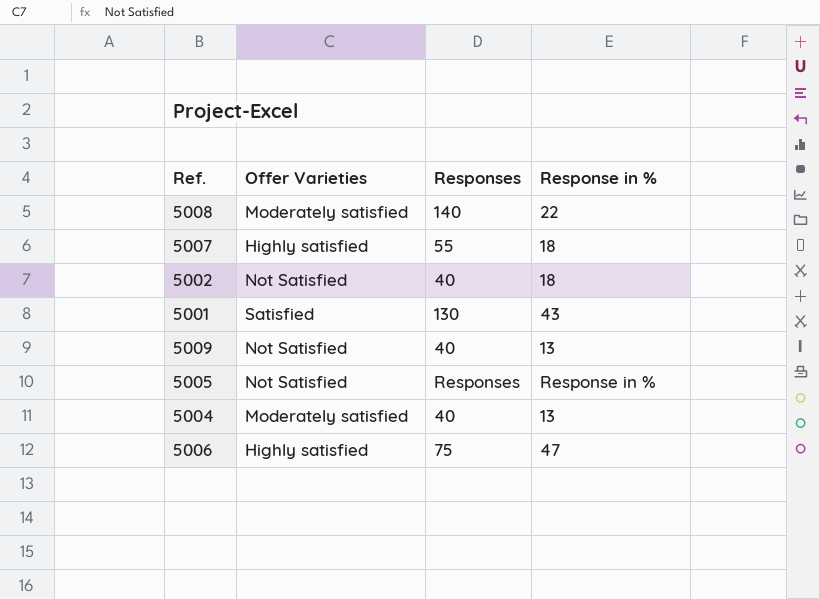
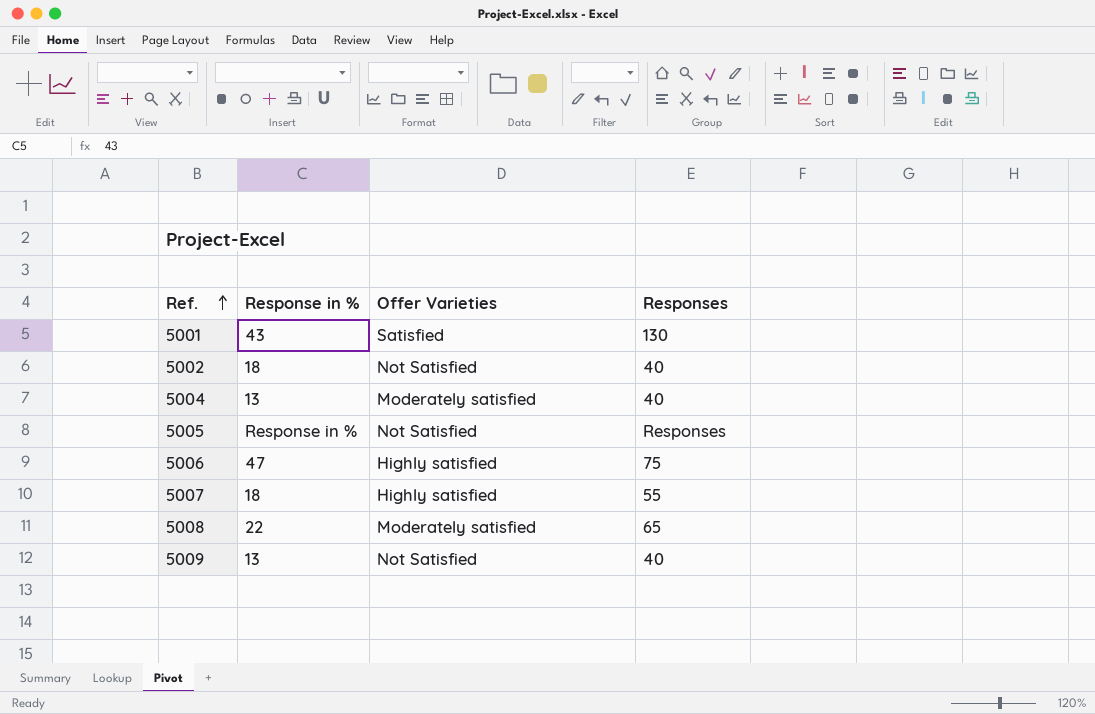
row order: none -> Ref. ascending
column Response in % | position: 4 -> 2
5008 | Responses: 140 -> 65

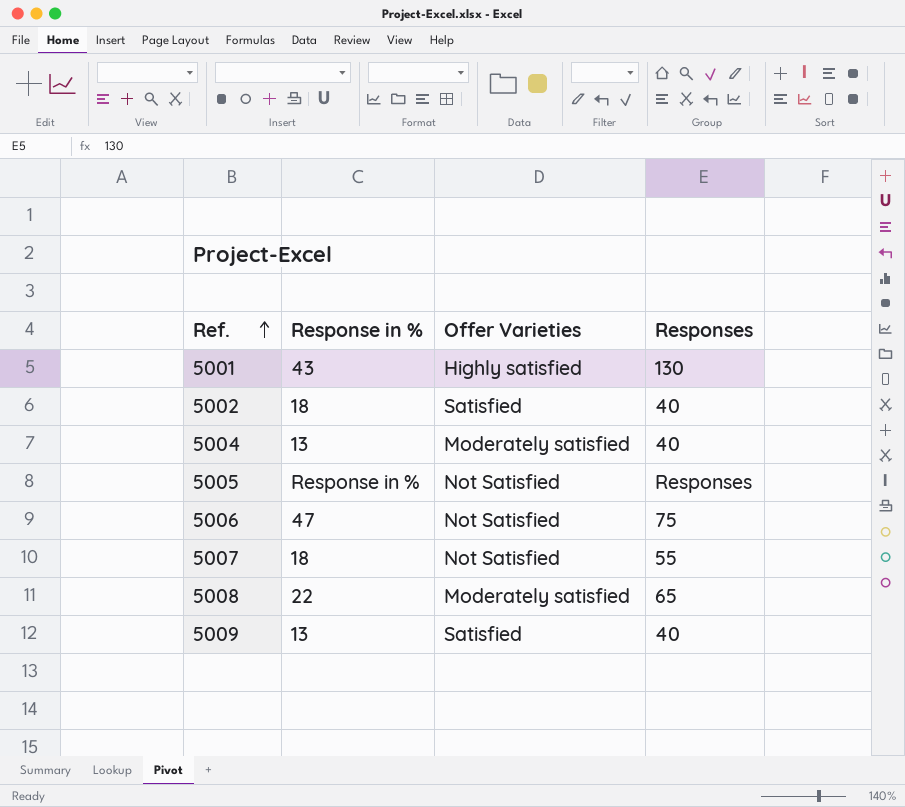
5001 | Offer Varieties: Satisfied -> Highly satisfied
5002 | Offer Varieties: Not Satisfied -> Satisfied
5006 | Offer Varieties: Highly satisfied -> Not Satisfied
5007 | Offer Varieties: Highly satisfied -> Not Satisfied
5009 | Offer Varieties: Not Satisfied -> Satisfied

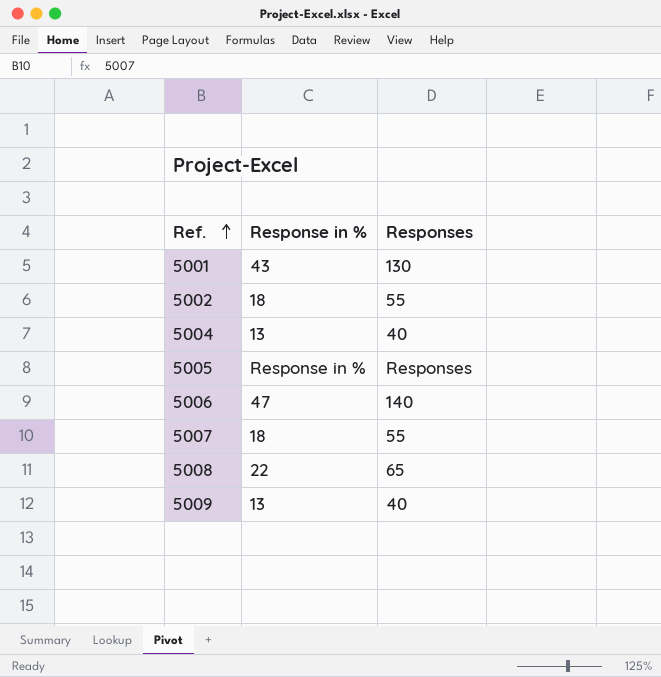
column Offer Varieties | position: 3 -> none
5002 | Responses: 40 -> 55
5006 | Responses: 75 -> 140

